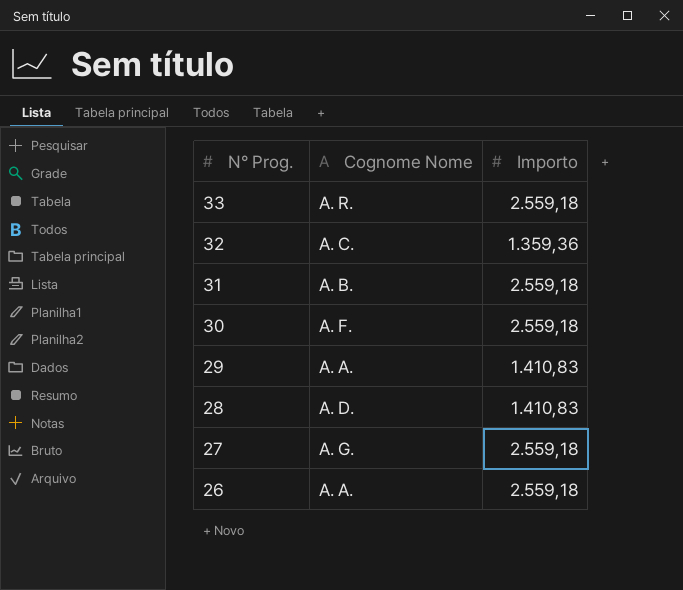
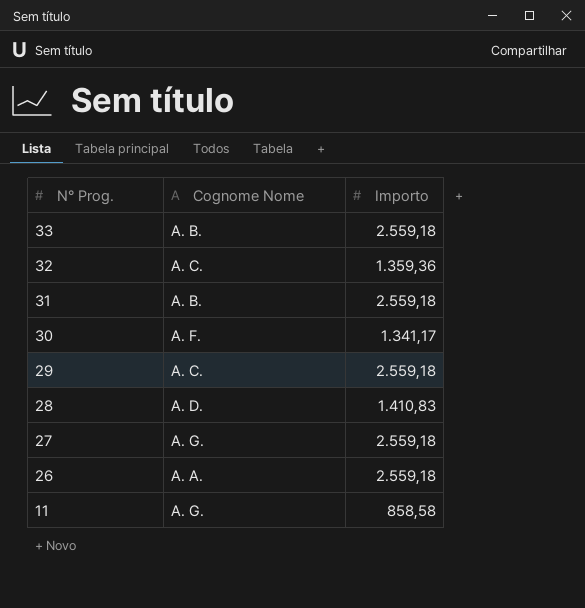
33 | Cognome Nome: A. R. -> A. B.
30 | Importo: 2.559,18 -> 1.341,17
29 | Cognome Nome: A. A. -> A. C.
29 | Importo: 1.410,83 -> 2.559,18
row 11: none -> A. G. | 858,58

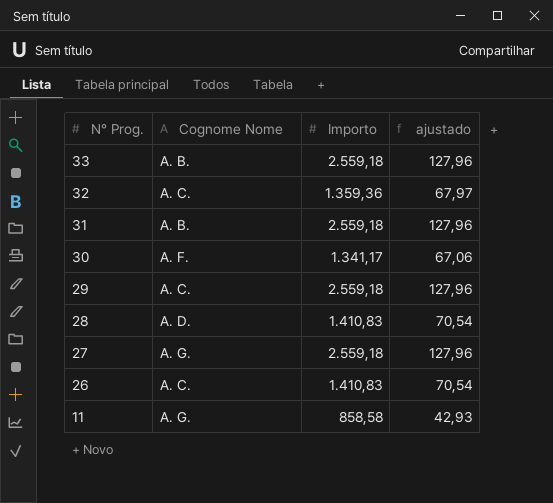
column ajustado | formula: none -> [Importo] * 0,05
26 | Cognome Nome: A. A. -> A. C.
26 | Importo: 2.559,18 -> 1.410,83

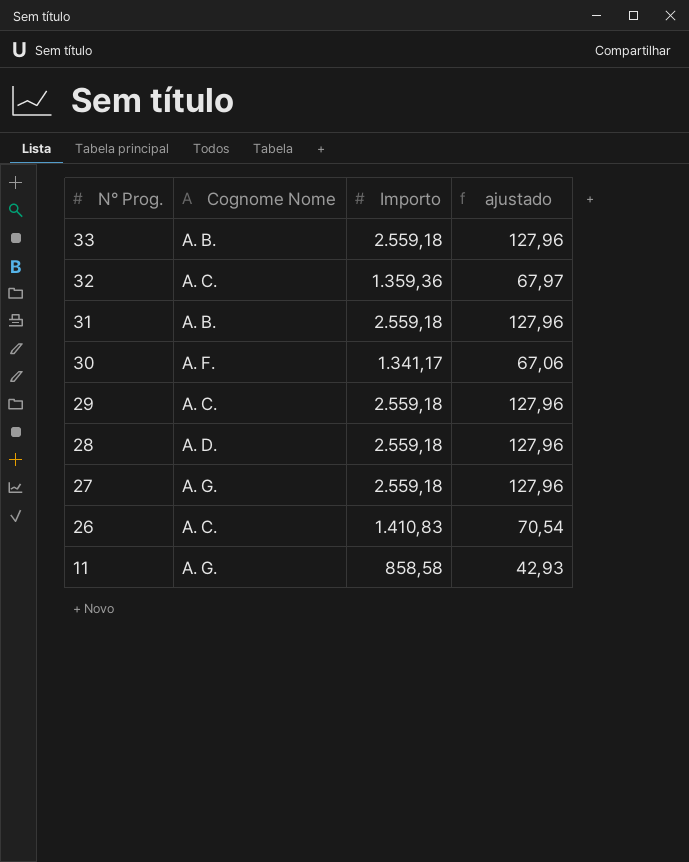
28 | Importo: 1.410,83 -> 2.559,18
28 | ajustado: 70,54 -> 127,96

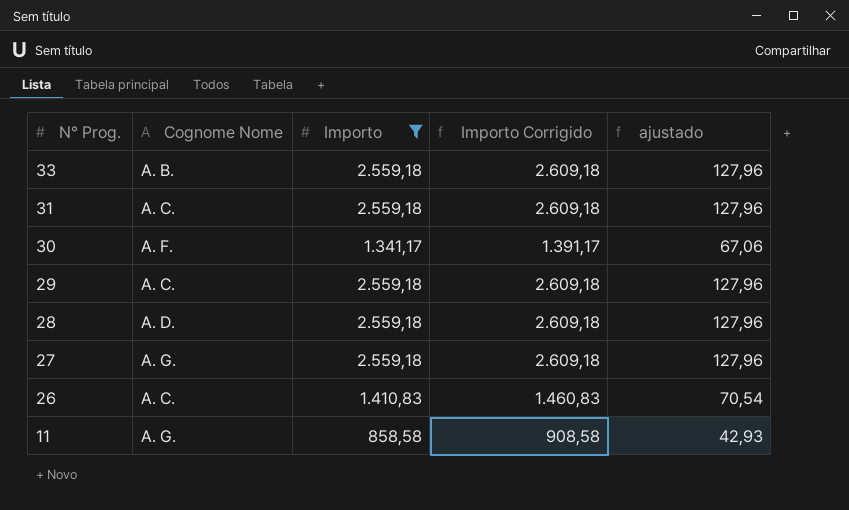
filter: none -> Importo != 1.359,36
column Importo Corrigido | formula: none -> [Importo] + 50
31 | Cognome Nome: A. B. -> A. C.

